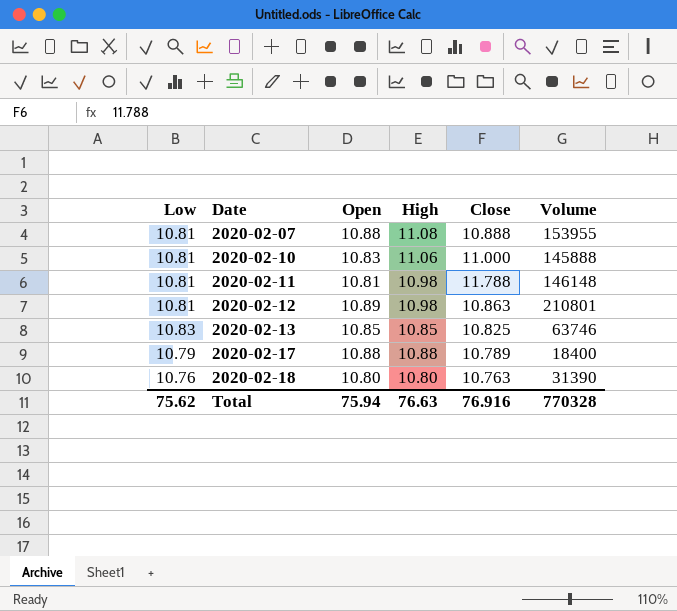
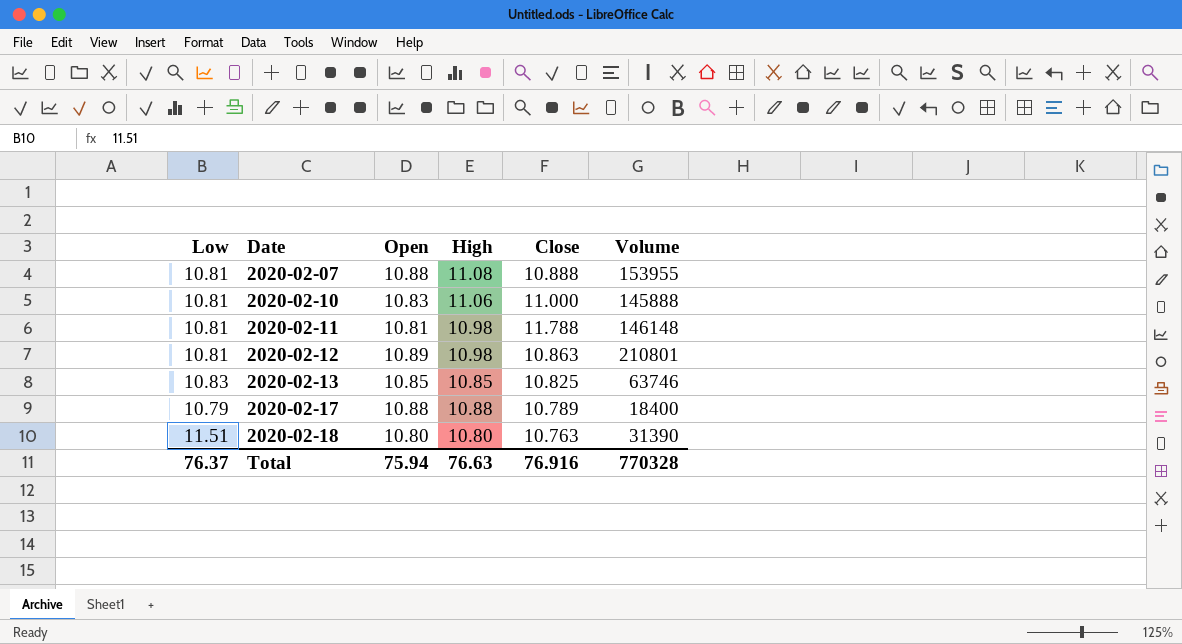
2020-02-18 | Low: 10.76 -> 11.51
Total | Low: 75.62 -> 76.37

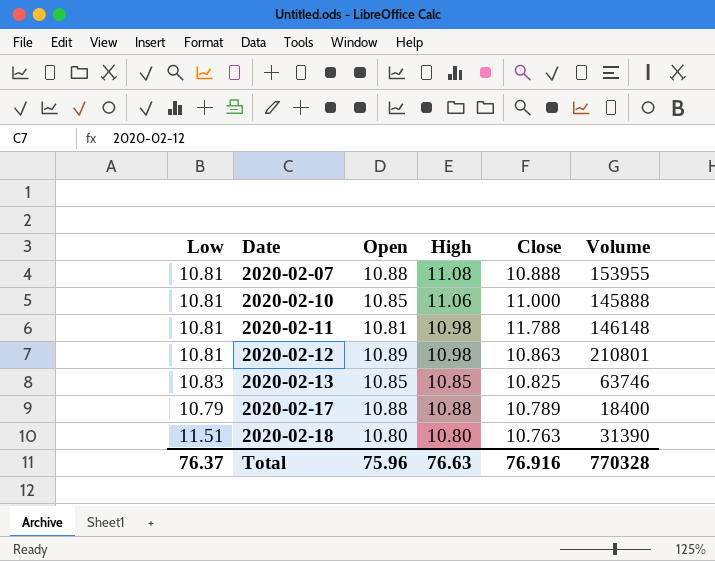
2020-02-10 | Open: 10.83 -> 10.85
Total | Open: 75.94 -> 75.96

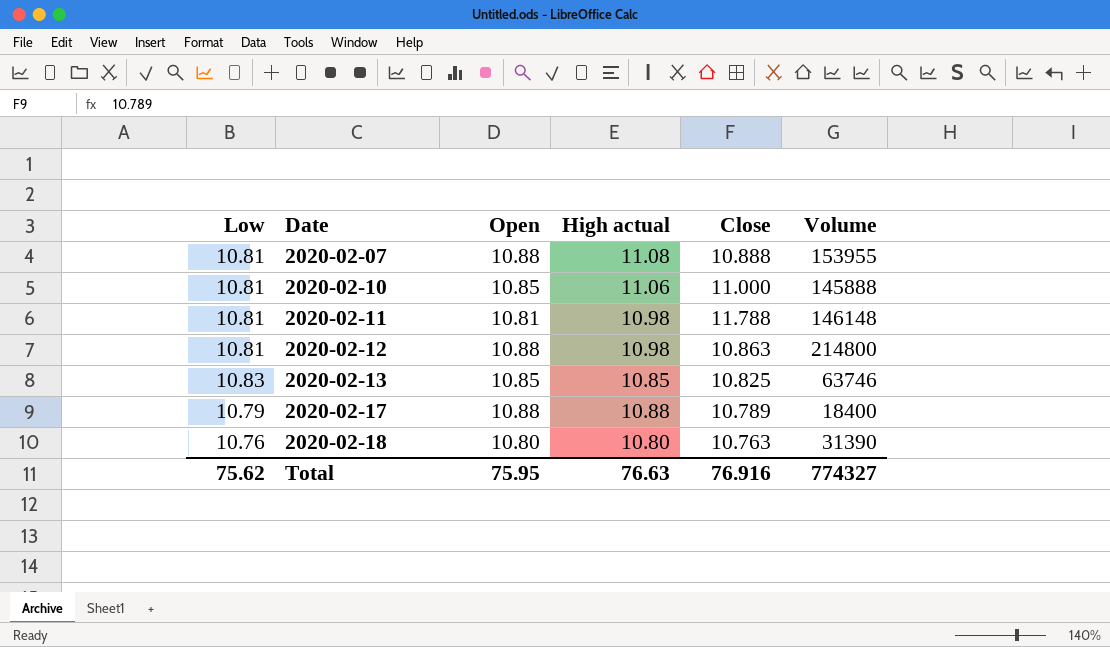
column name: High -> High actual
2020-02-12 | Open: 10.89 -> 10.88
2020-02-12 | Volume: 210801 -> 214800
2020-02-18 | Low: 11.51 -> 10.76
Total | Low: 76.37 -> 75.62
Total | Open: 75.96 -> 75.95
Total | Volume: 770328 -> 774327

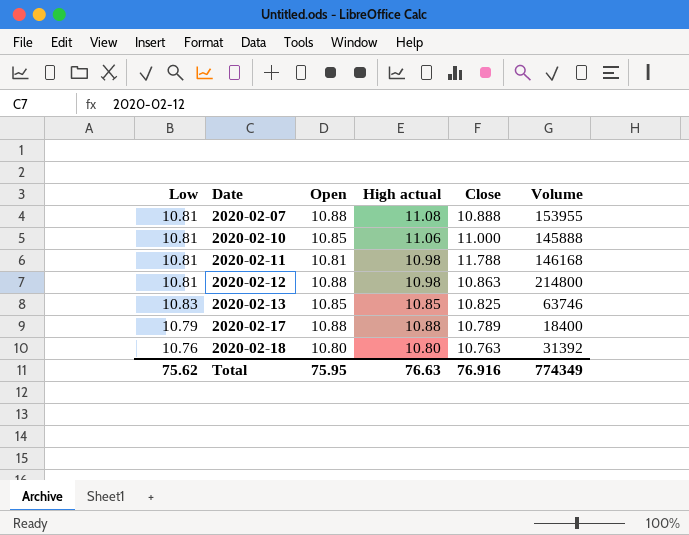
2020-02-11 | Volume: 146148 -> 146168
2020-02-18 | Volume: 31390 -> 31392
Total | Volume: 774327 -> 774349

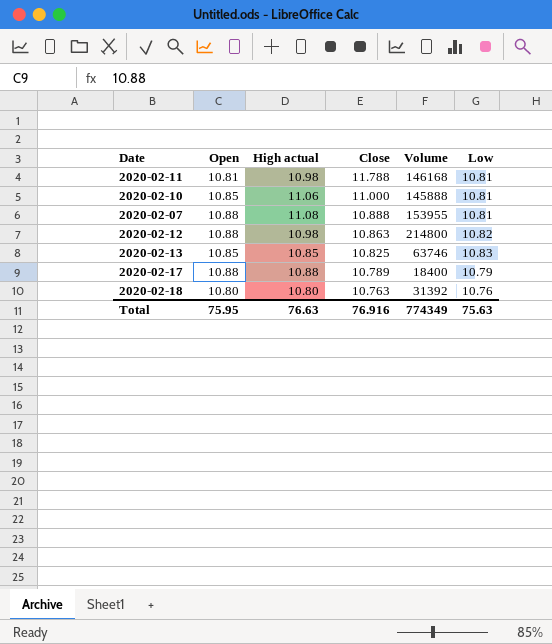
row order: Date ascending -> Close descending
column Low | position: 1 -> 6
2020-02-12 | Low: 10.81 -> 10.82
Total | Low: 75.62 -> 75.63

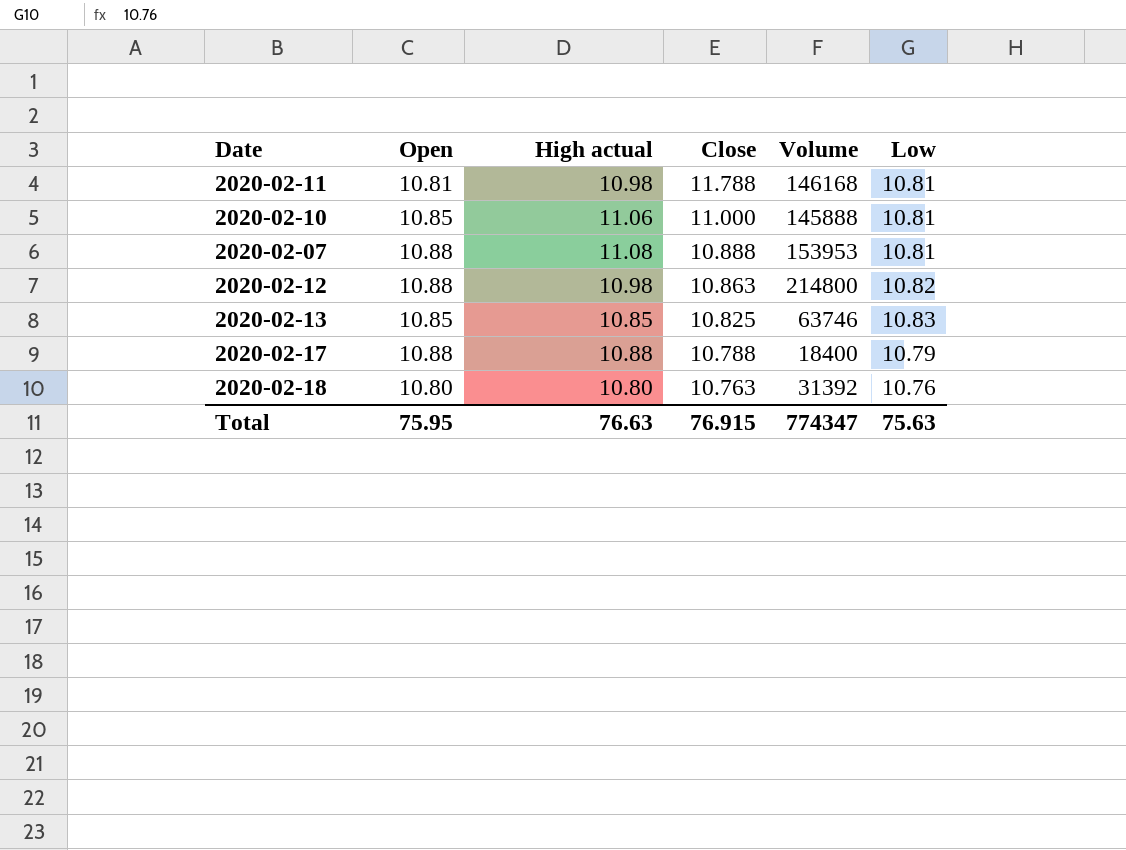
2020-02-07 | Volume: 153955 -> 153953
2020-02-17 | Close: 10.789 -> 10.788
Total | Close: 76.916 -> 76.915
Total | Volume: 774349 -> 774347

